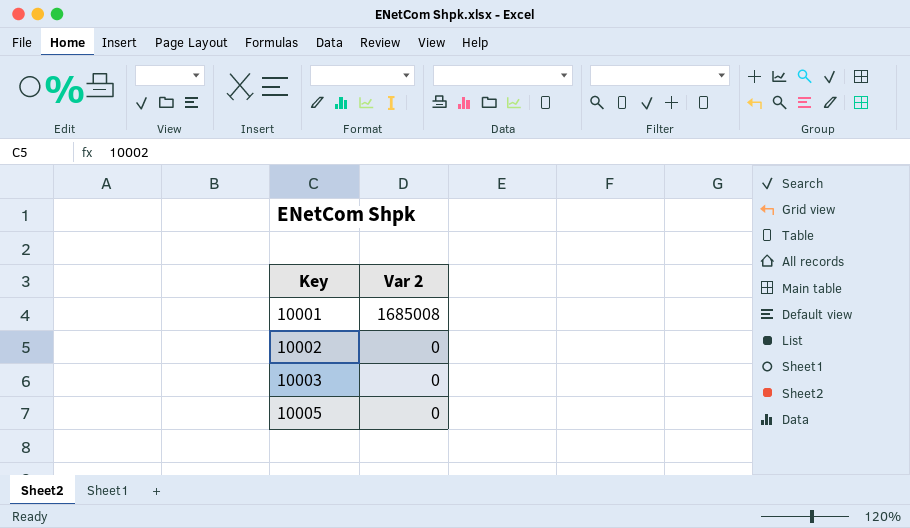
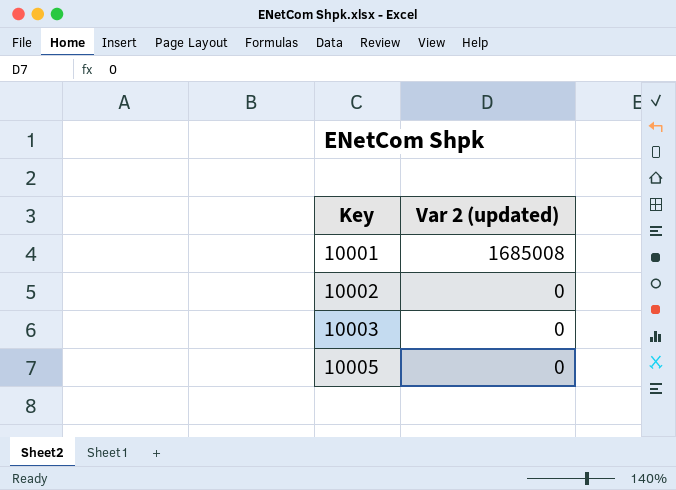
column name: Var 2 -> Var 2 (updated)

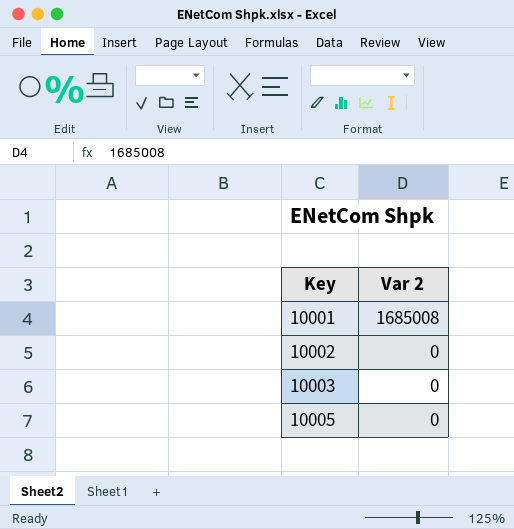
column name: Var 2 (updated) -> Var 2

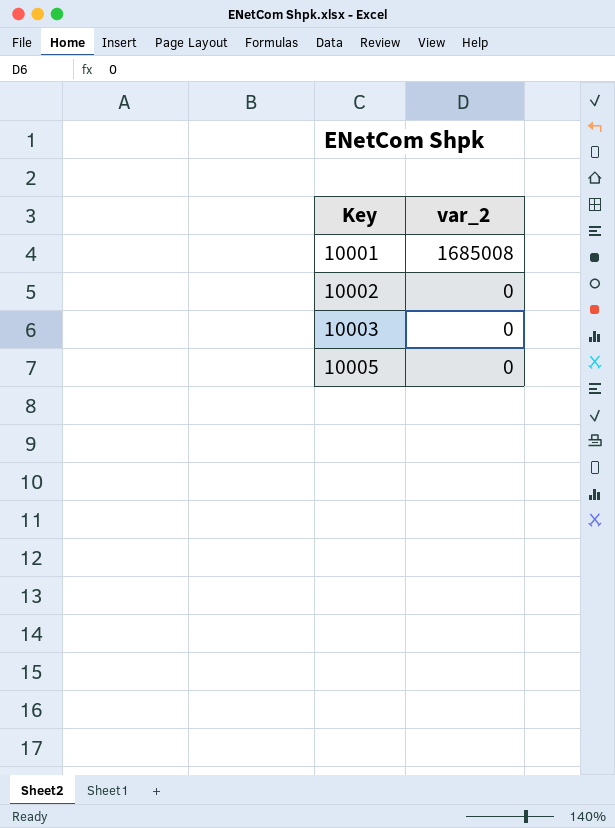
column name: Var 2 -> var_2

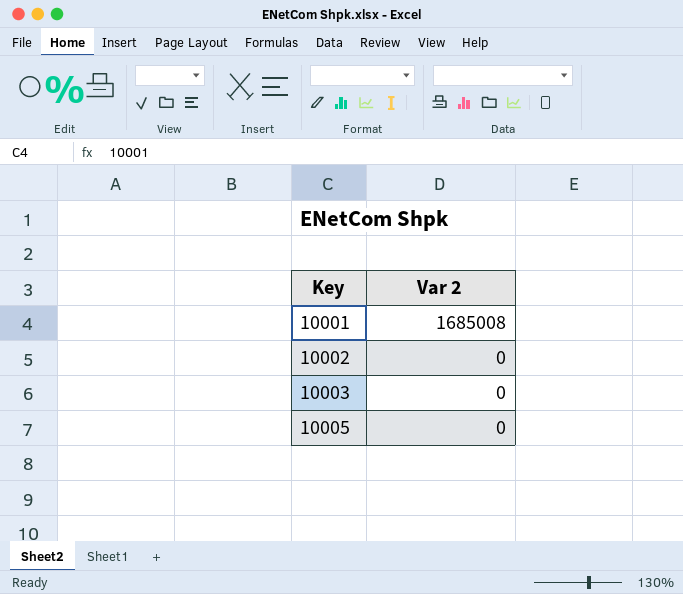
column name: var_2 -> Var 2

